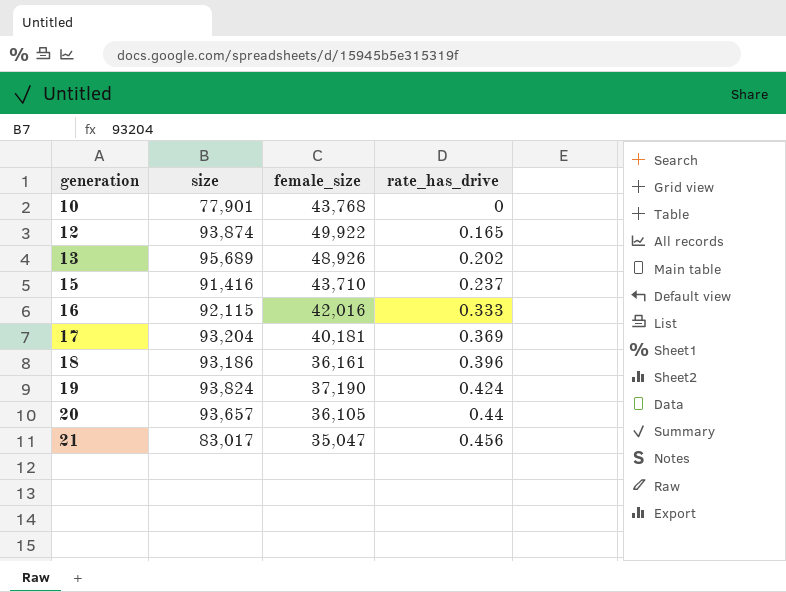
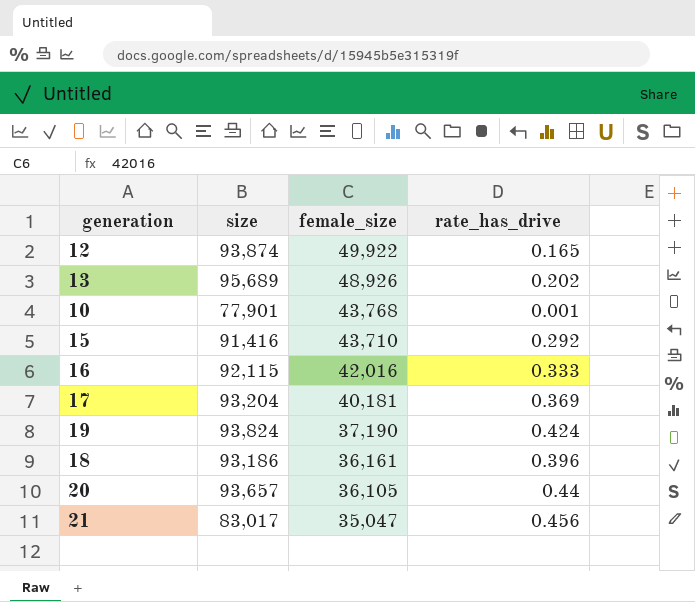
row order: generation ascending -> female_size descending
10 | rate_has_drive: 0 -> 0.001
15 | rate_has_drive: 0.237 -> 0.292

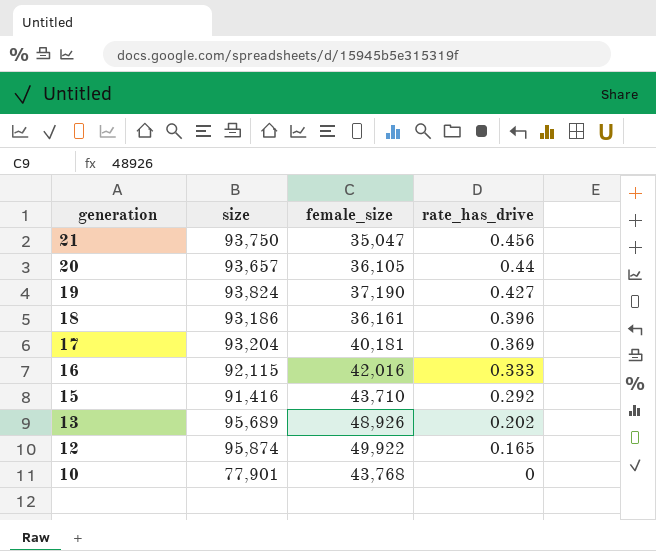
row order: female_size descending -> generation descending
21 | size: 83,017 -> 93,750
19 | rate_has_drive: 0.424 -> 0.427
12 | size: 93,874 -> 95,874
10 | rate_has_drive: 0.001 -> 0

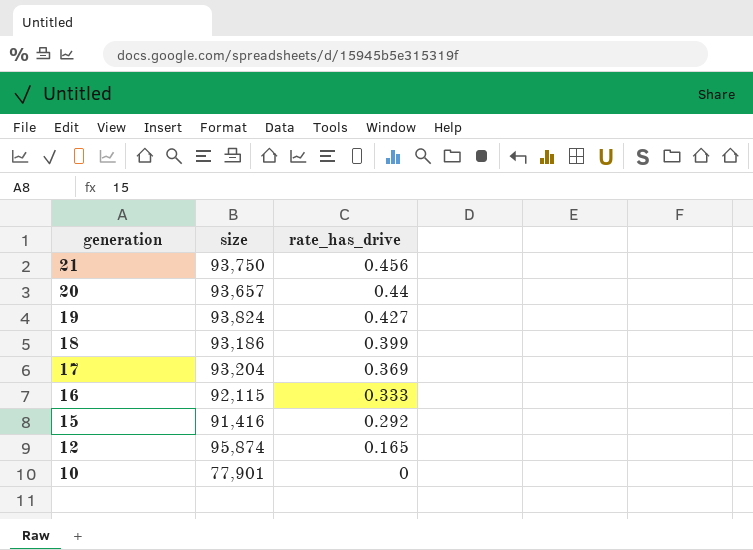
column female_size | position: 3 -> none
row 13: 95,689 | 48,926 | 0.202 -> none
18 | rate_has_drive: 0.396 -> 0.399

